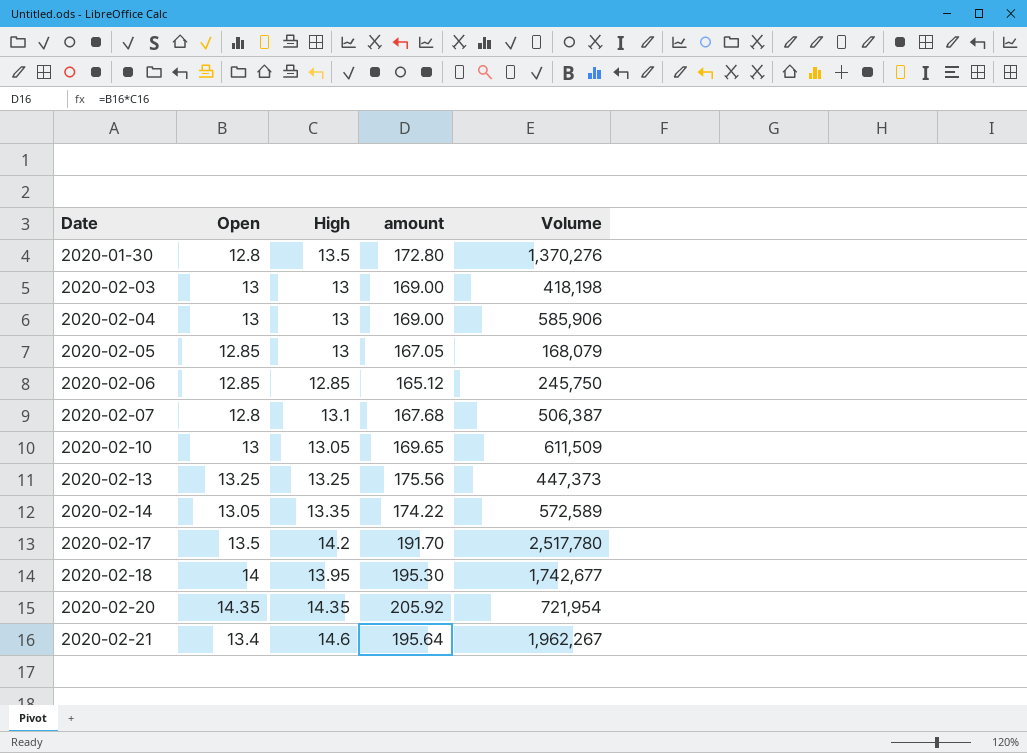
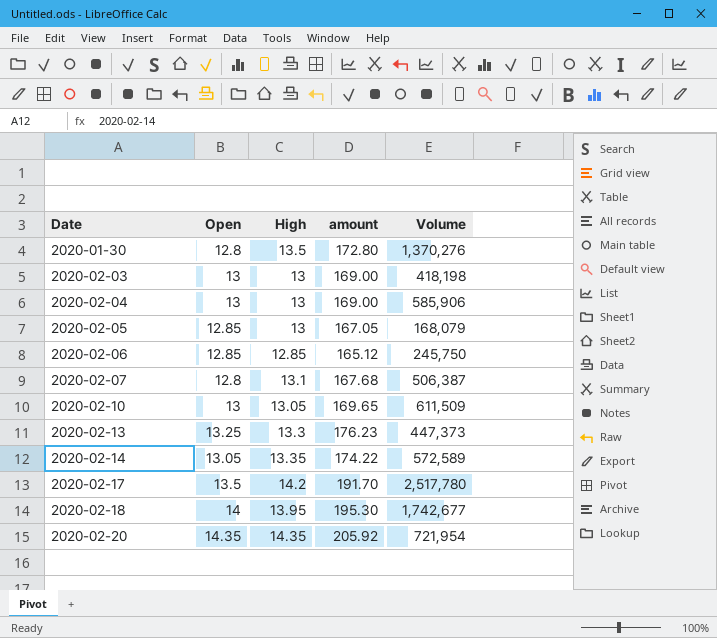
row 2020-02-21: 13.4 | 14.6 | 195.64 | 1,962,267 -> none
2020-02-13 | High: 13.25 -> 13.3
2020-02-13 | amount: 175.56 -> 176.23

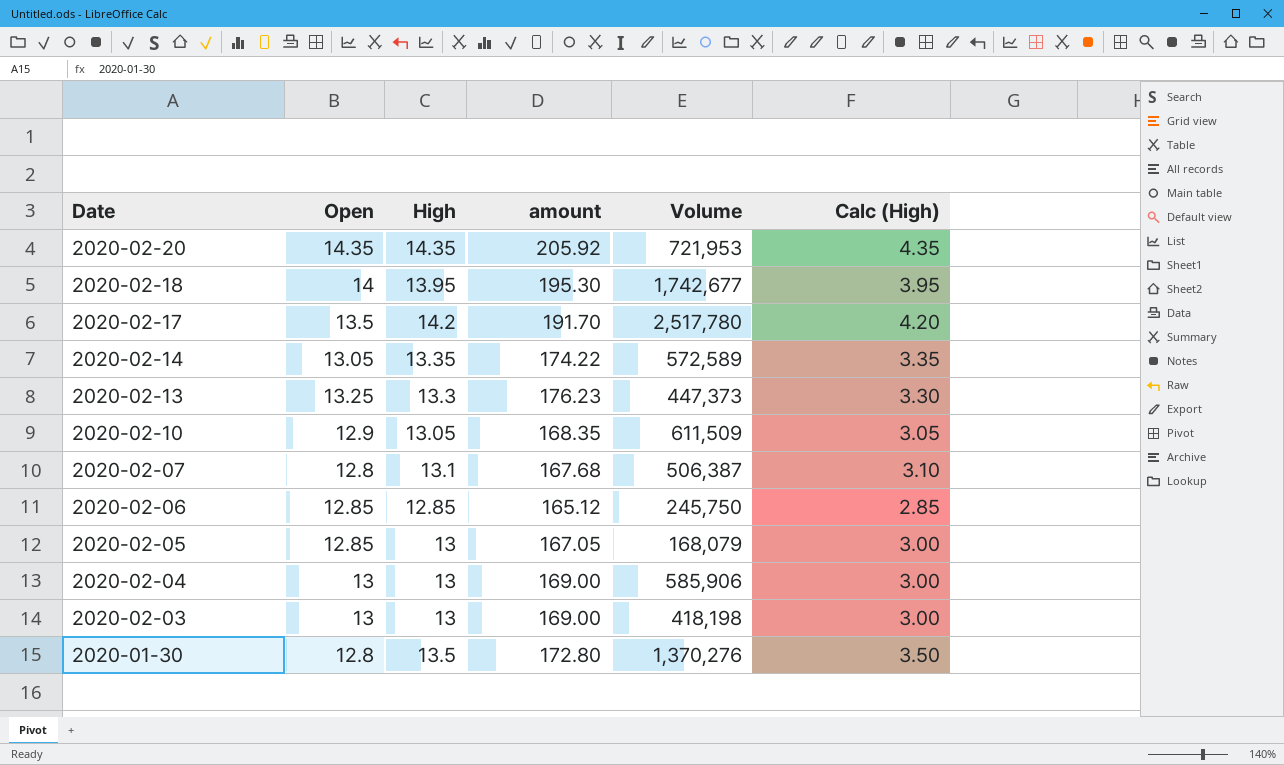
row order: Date ascending -> Date descending
column Calc (High) | formula: none -> [High] - 10
2020-02-20 | Volume: 721,954 -> 721,953
2020-02-10 | Open: 13 -> 12.9
2020-02-10 | amount: 169.65 -> 168.35

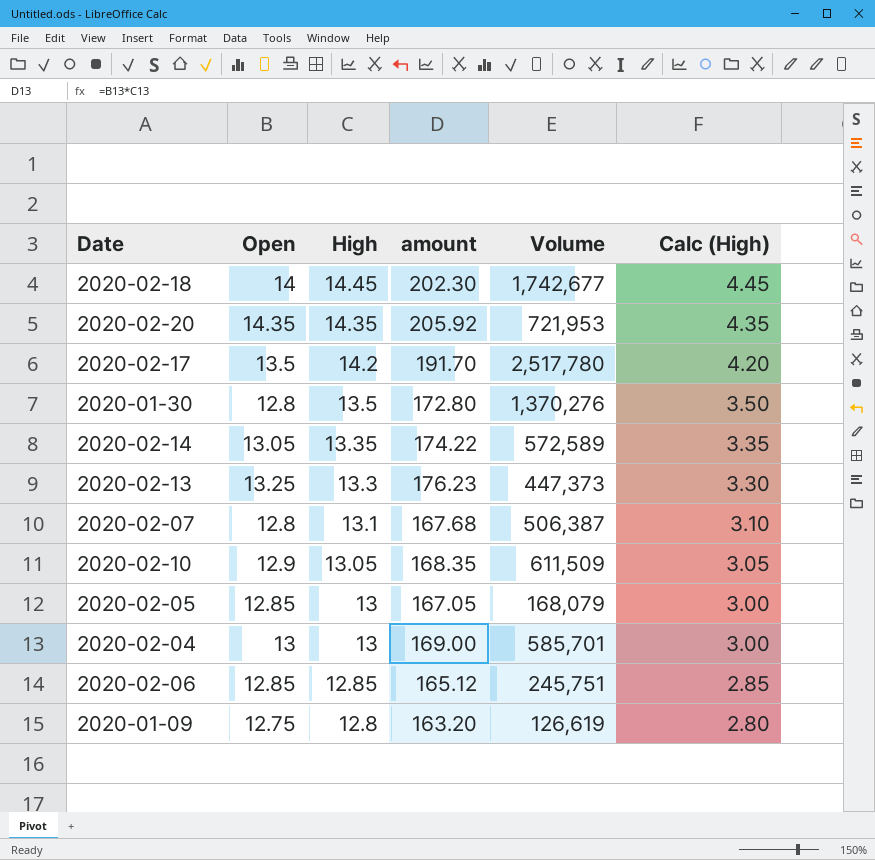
row order: Date descending -> High descending
row 2020-02-03: 13 | 13 | 169.00 | 418,198 | 3.00 -> none
2020-02-18 | High: 13.95 -> 14.45
2020-02-18 | amount: 195.30 -> 202.30
2020-02-18 | Calc (High): 3.95 -> 4.45
2020-02-04 | Volume: 585,906 -> 585,701
2020-02-06 | Volume: 245,750 -> 245,751
row 2020-01-09: none -> 12.75 | 12.8 | 163.20 | 126,619 | 2.80

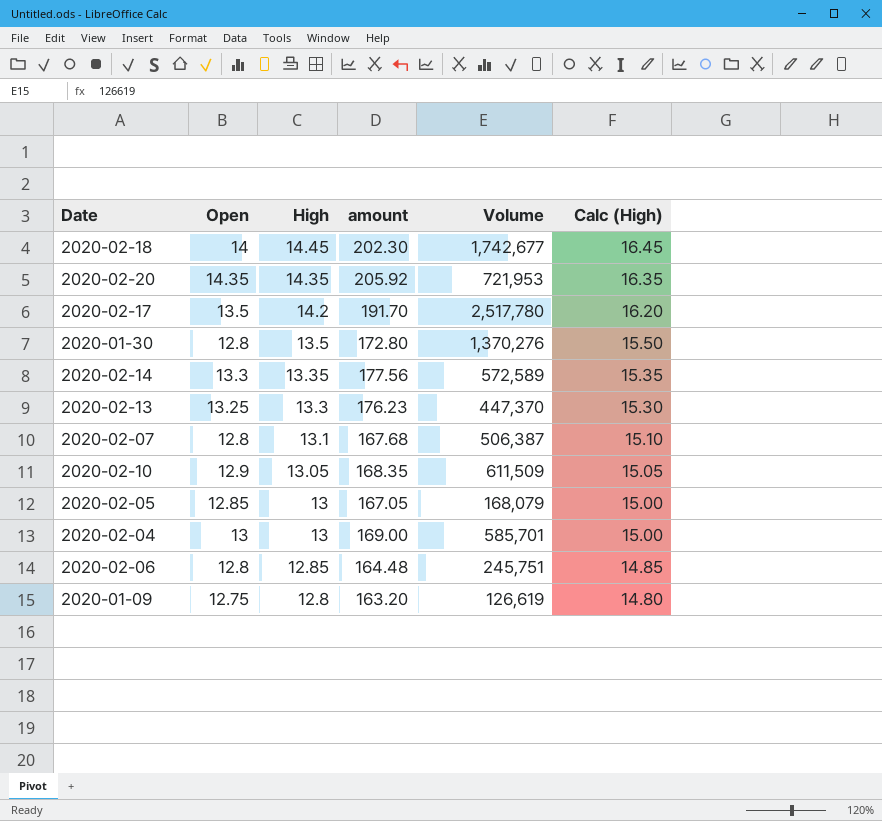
column Calc (High) | formula: [High] - 10 -> [High] + 2
2020-02-14 | Open: 13.05 -> 13.3
2020-02-14 | amount: 174.22 -> 177.56
2020-02-13 | Volume: 447,373 -> 447,370
2020-02-06 | Open: 12.85 -> 12.8
2020-02-06 | amount: 165.12 -> 164.48

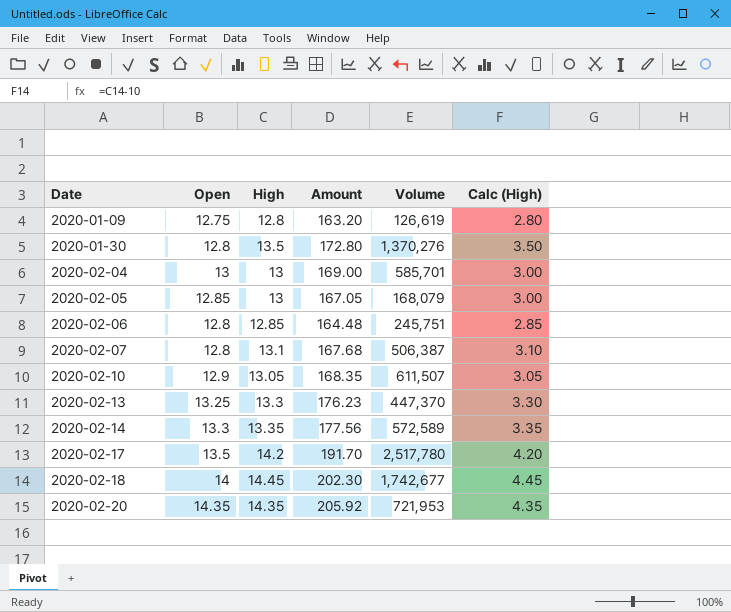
row order: High descending -> Date ascending
column name: amount -> Amount
column Calc (High) | formula: [High] + 2 -> [High] - 10
2020-02-10 | Volume: 611,509 -> 611,507

